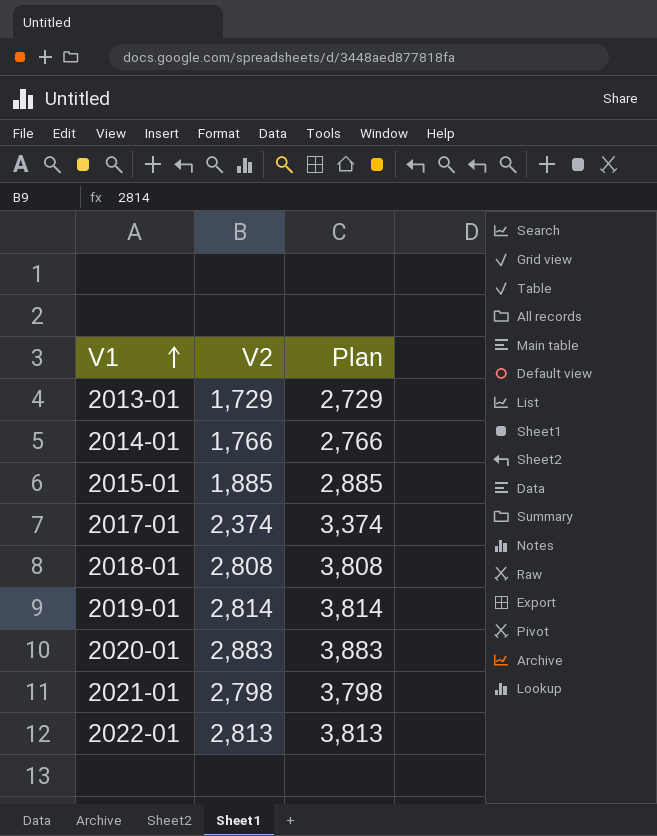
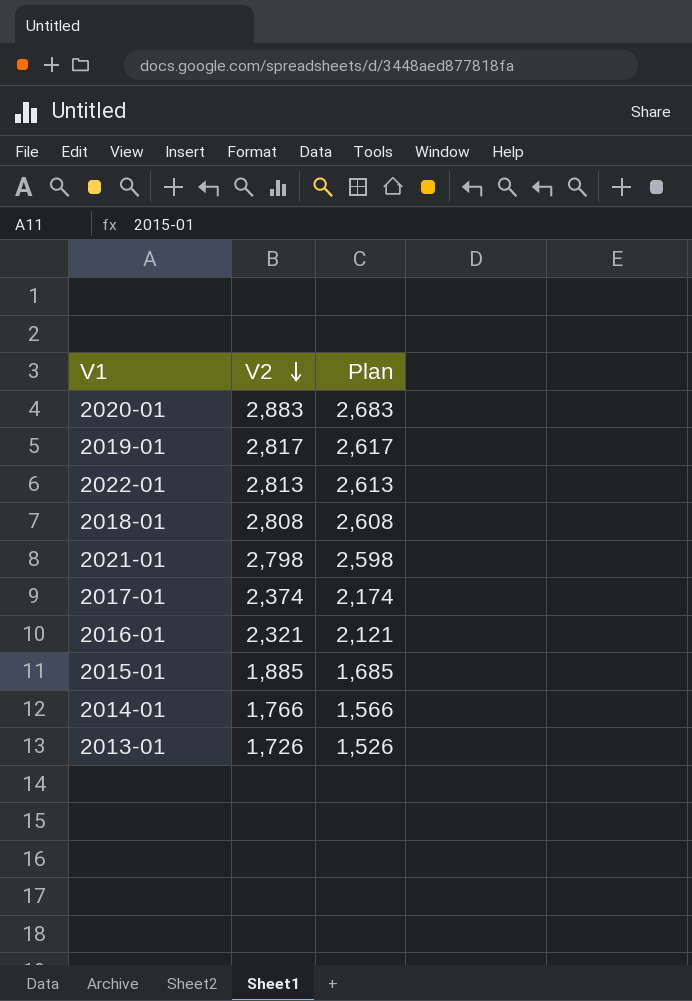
row order: V1 ascending -> V2 descending
column Plan | formula: [V2] + 1000 -> [V2] - 200
2019-01 | V2: 2,814 -> 2,817
row 2016-01: none -> 2,321 | 2,121
2013-01 | V2: 1,729 -> 1,726

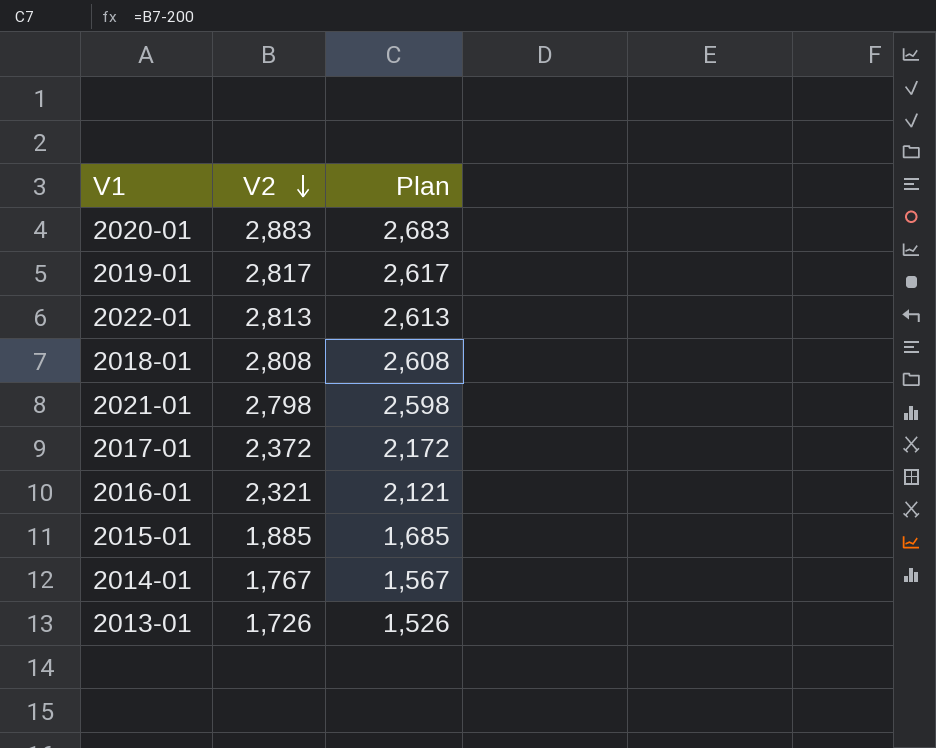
2017-01 | V2: 2,374 -> 2,372
2017-01 | Plan: 2,174 -> 2,172
2014-01 | V2: 1,766 -> 1,767
2014-01 | Plan: 1,566 -> 1,567

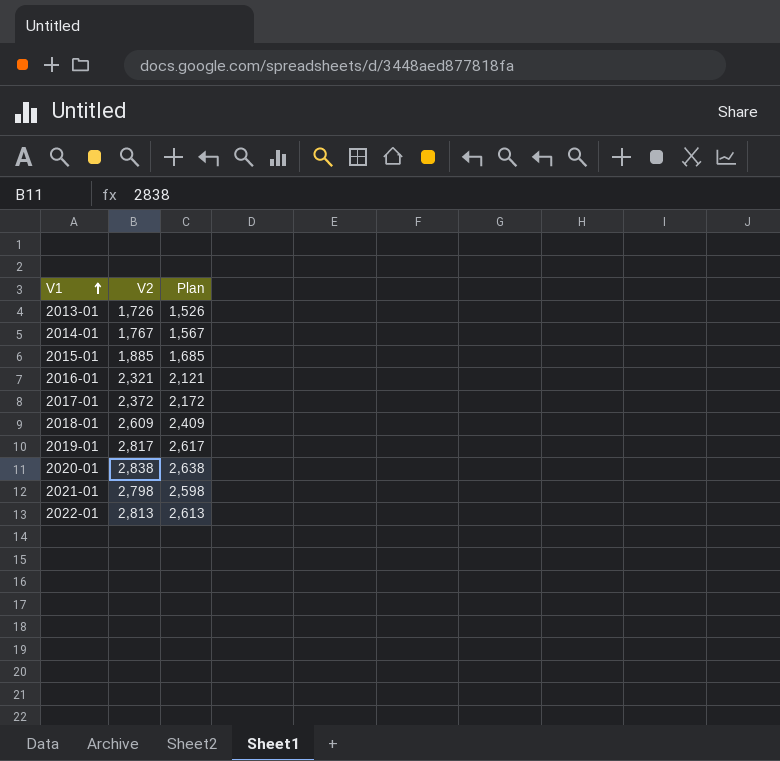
row order: V2 descending -> V1 ascending
2018-01 | V2: 2,808 -> 2,609
2018-01 | Plan: 2,608 -> 2,409
2020-01 | V2: 2,883 -> 2,838
2020-01 | Plan: 2,683 -> 2,638

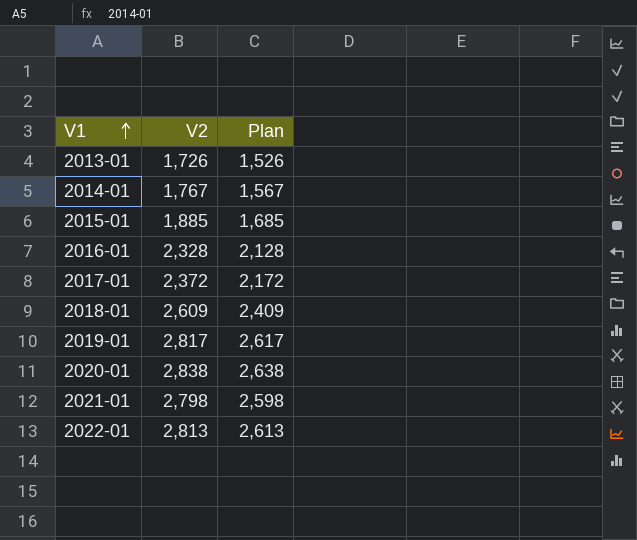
2016-01 | V2: 2,321 -> 2,328
2016-01 | Plan: 2,121 -> 2,128

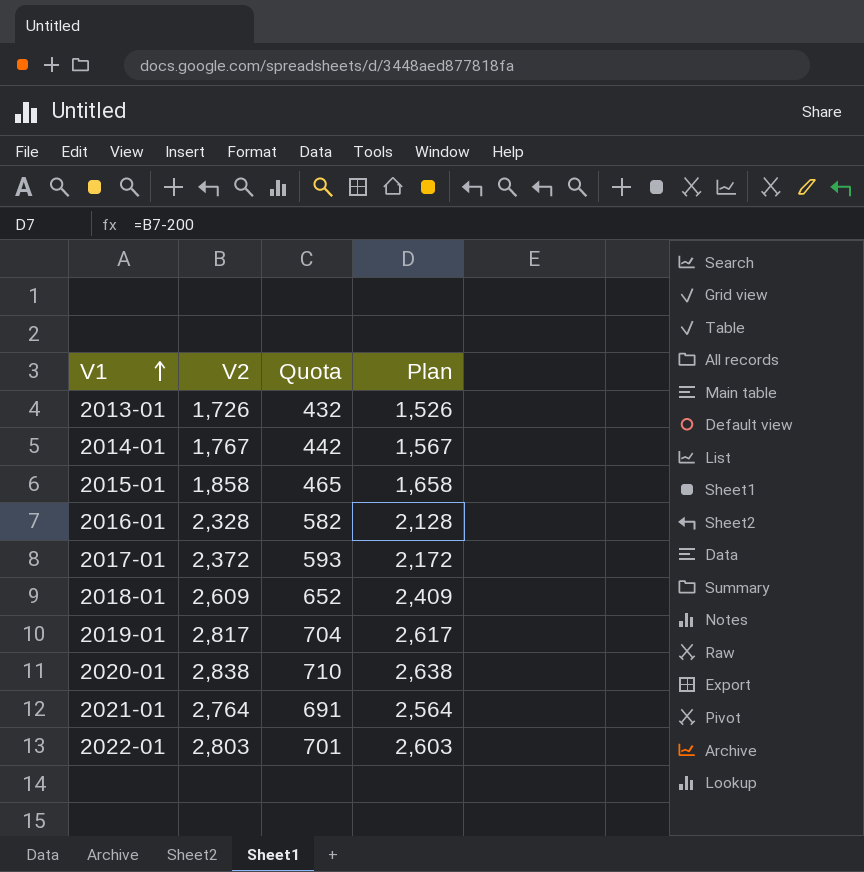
column Quota | formula: none -> [V2] * 0.25
2015-01 | V2: 1,885 -> 1,858
2015-01 | Plan: 1,685 -> 1,658
2021-01 | V2: 2,798 -> 2,764
2021-01 | Plan: 2,598 -> 2,564
2022-01 | V2: 2,813 -> 2,803
2022-01 | Plan: 2,613 -> 2,603

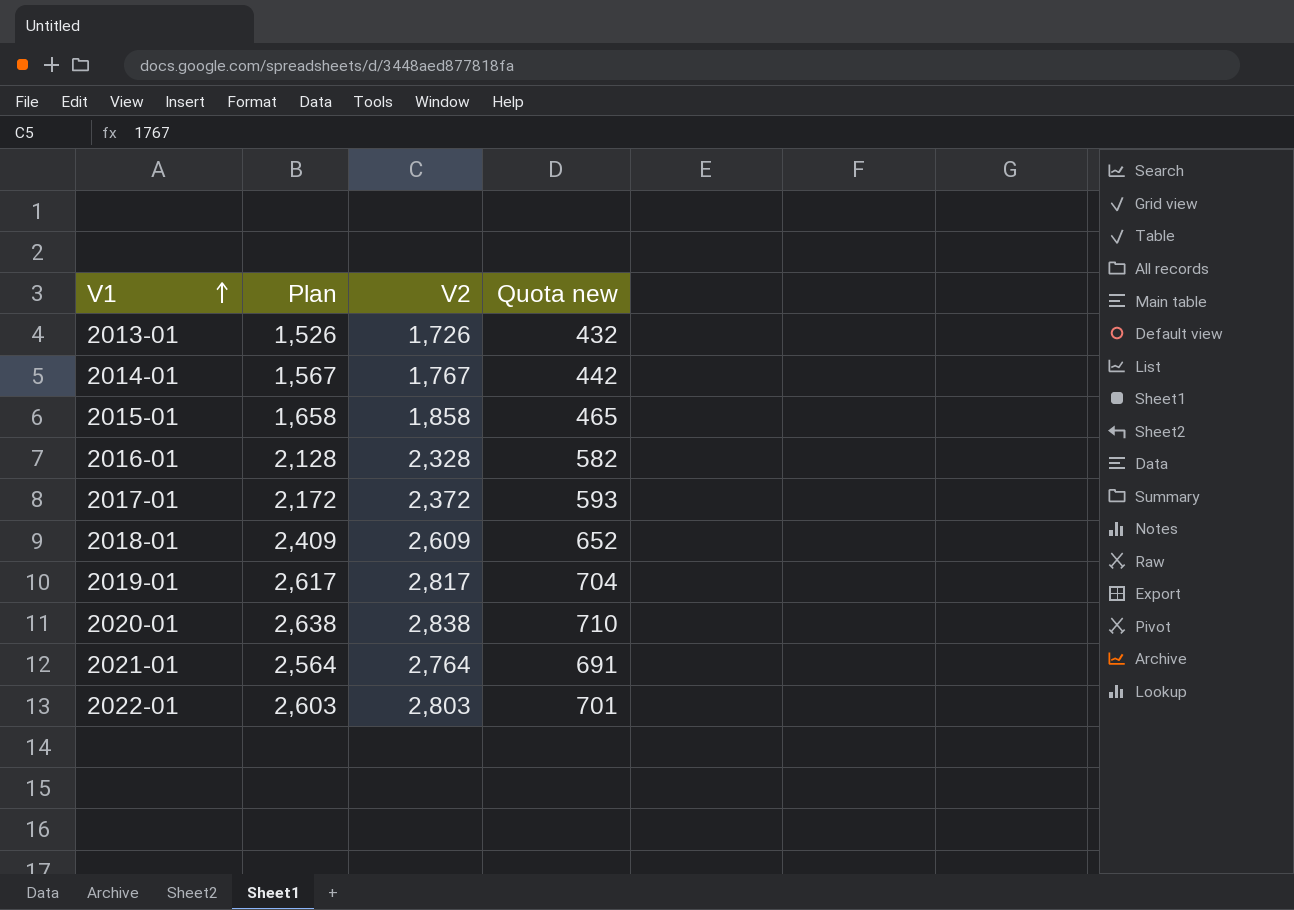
column Plan | position: 4 -> 2
column name: Quota -> Quota new

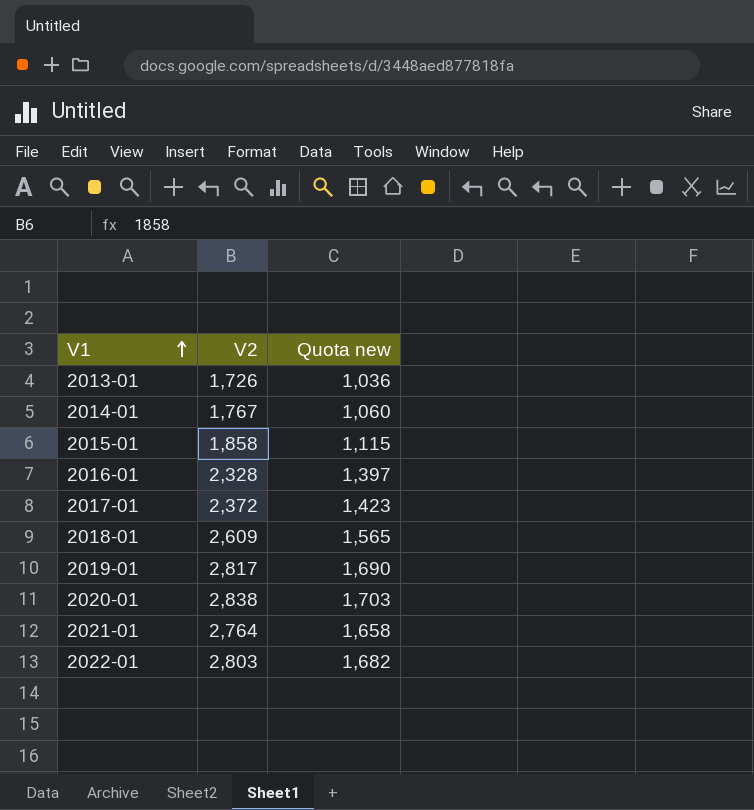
column Plan | formula: [V2] - 200 -> none
column Quota new | formula: [V2] * 0.25 -> [V2] * 0.6

